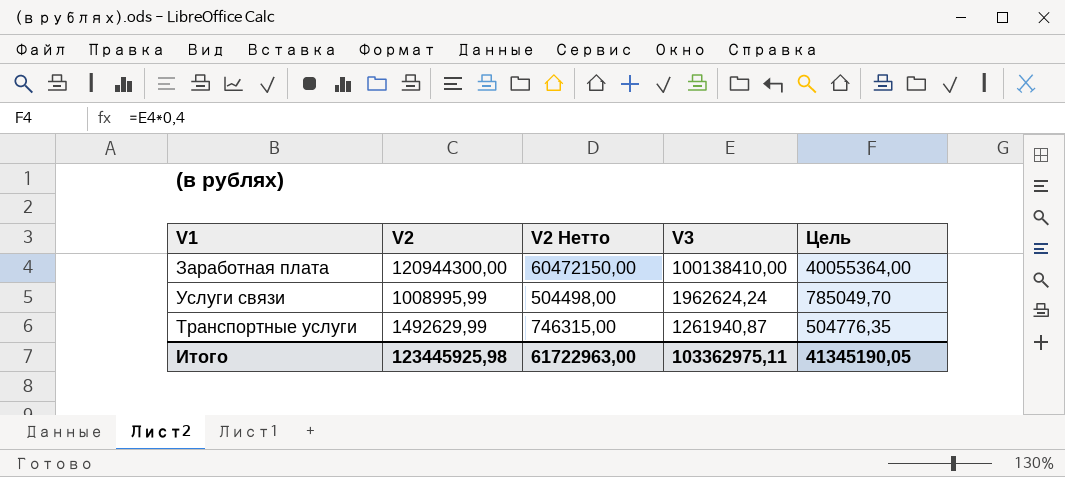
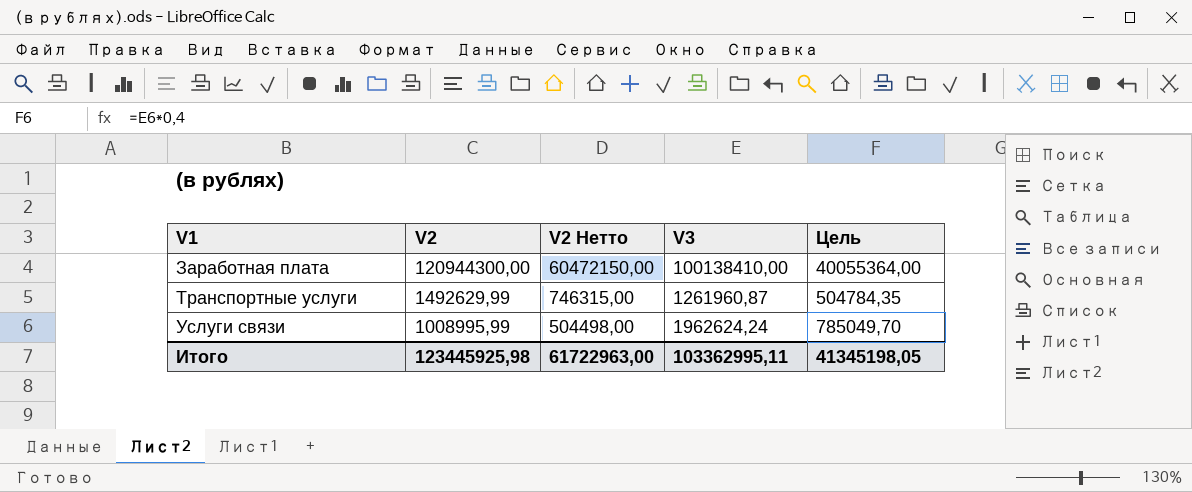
row order: V3 descending -> V1 ascending
Транспортные услуги | V3: 1261940,87 -> 1261960,87
Транспортные услуги | Цель: 504776,35 -> 504784,35
Итого | V3: 103362975,11 -> 103362995,11
Итого | Цель: 41345190,05 -> 41345198,05

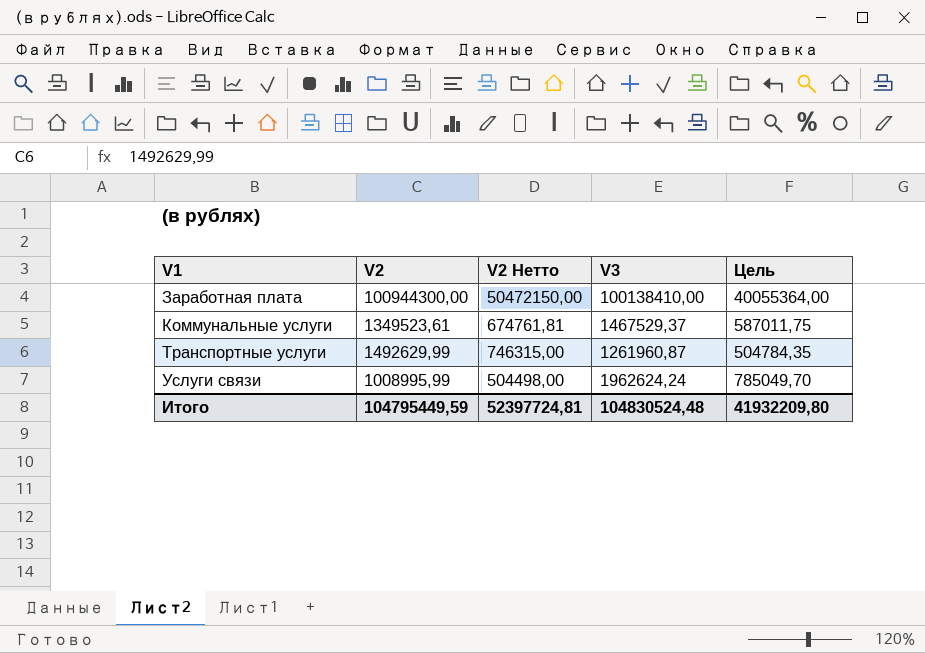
Заработная плата | V2: 120944300,00 -> 100944300,00
Заработная плата | V2 Нетто: 60472150,00 -> 50472150,00
row Коммунальные услуги: none -> 1349523,61 | 674761,81 | 1467529,37 | 587011,75
Итого | V2: 123445925,98 -> 104795449,59
Итого | V2 Нетто: 61722963,00 -> 52397724,81
Итого | V3: 103362995,11 -> 104830524,48
Итого | Цель: 41345198,05 -> 41932209,80

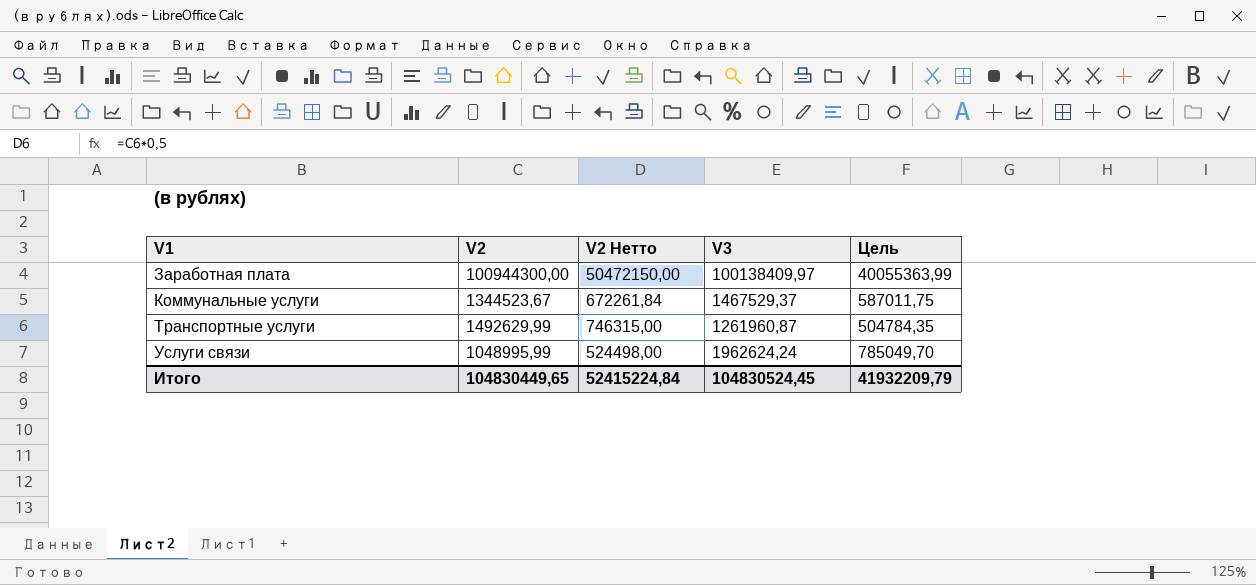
Заработная плата | V3: 100138410,00 -> 100138409,97
Заработная плата | Цель: 40055364,00 -> 40055363,99
Коммунальные услуги | V2: 1349523,61 -> 1344523,67
Коммунальные услуги | V2 Нетто: 674761,81 -> 672261,84
Услуги связи | V2: 1008995,99 -> 1048995,99
Услуги связи | V2 Нетто: 504498,00 -> 524498,00
Итого | V2: 104795449,59 -> 104830449,65
Итого | V2 Нетто: 52397724,81 -> 52415224,84
Итого | V3: 104830524,48 -> 104830524,45
Итого | Цель: 41932209,80 -> 41932209,79

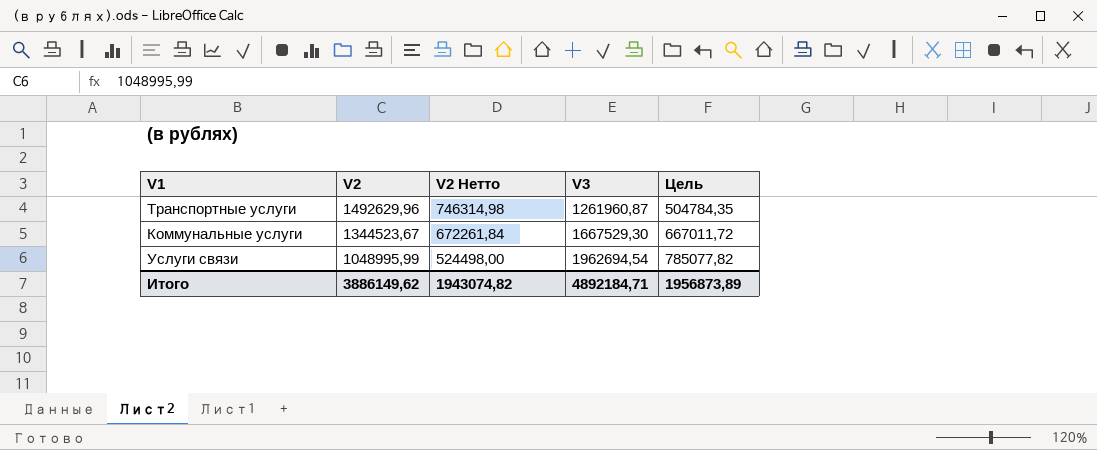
row order: V1 ascending -> V2 descending
row Заработная плата: 100944300,00 | 50472150,00 | 100138409,97 | 40055363,99 -> none
Транспортные услуги | V2: 1492629,99 -> 1492629,96
Транспортные услуги | V2 Нетто: 746315,00 -> 746314,98
Коммунальные услуги | V3: 1467529,37 -> 1667529,30
Коммунальные услуги | Цель: 587011,75 -> 667011,72
Услуги связи | V3: 1962624,24 -> 1962694,54
Услуги связи | Цель: 785049,70 -> 785077,82
Итого | V2: 104830449,65 -> 3886149,62
Итого | V2 Нетто: 52415224,84 -> 1943074,82
Итого | V3: 104830524,45 -> 4892184,71
Итого | Цель: 41932209,79 -> 1956873,89

